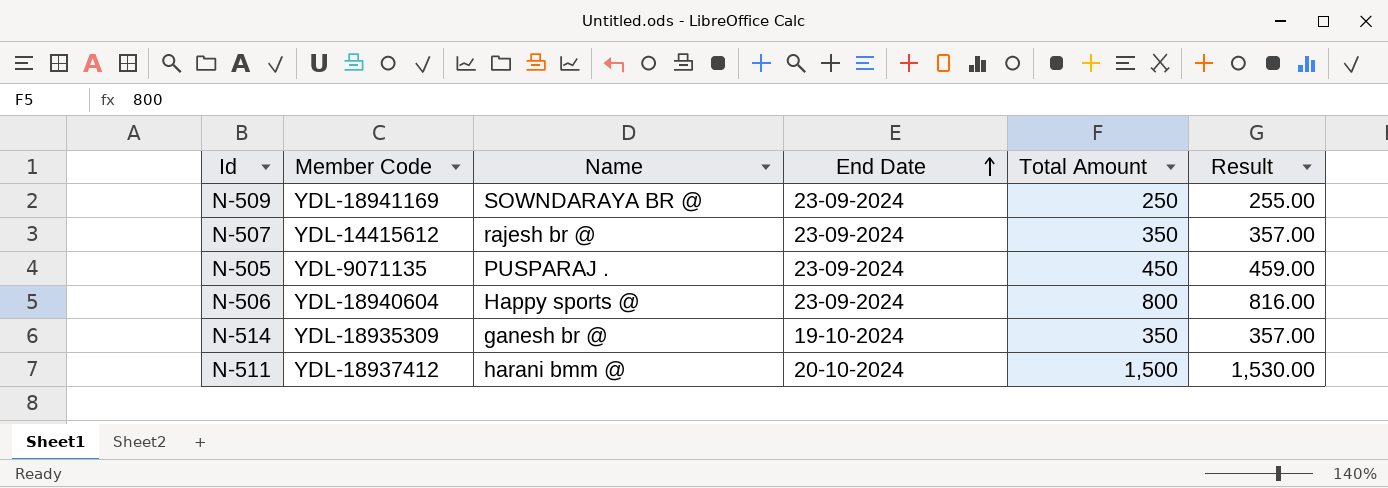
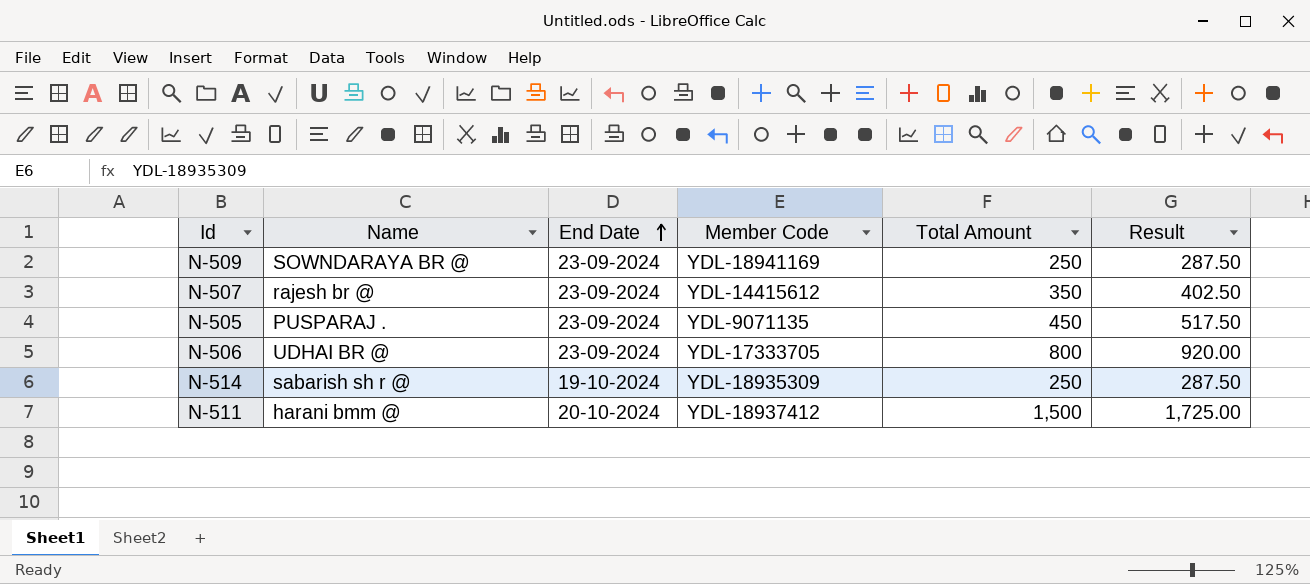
column Member Code | position: 2 -> 4
column Result | formula: [Total Amount] * 1.02 -> [Total Amount] * 1.15
N-506 | Name: Happy sports @ -> UDHAI BR @
N-506 | Member Code: YDL-18940604 -> YDL-17333705
N-514 | Name: ganesh br @ -> sabarish sh r @
N-514 | Total Amount: 350 -> 250

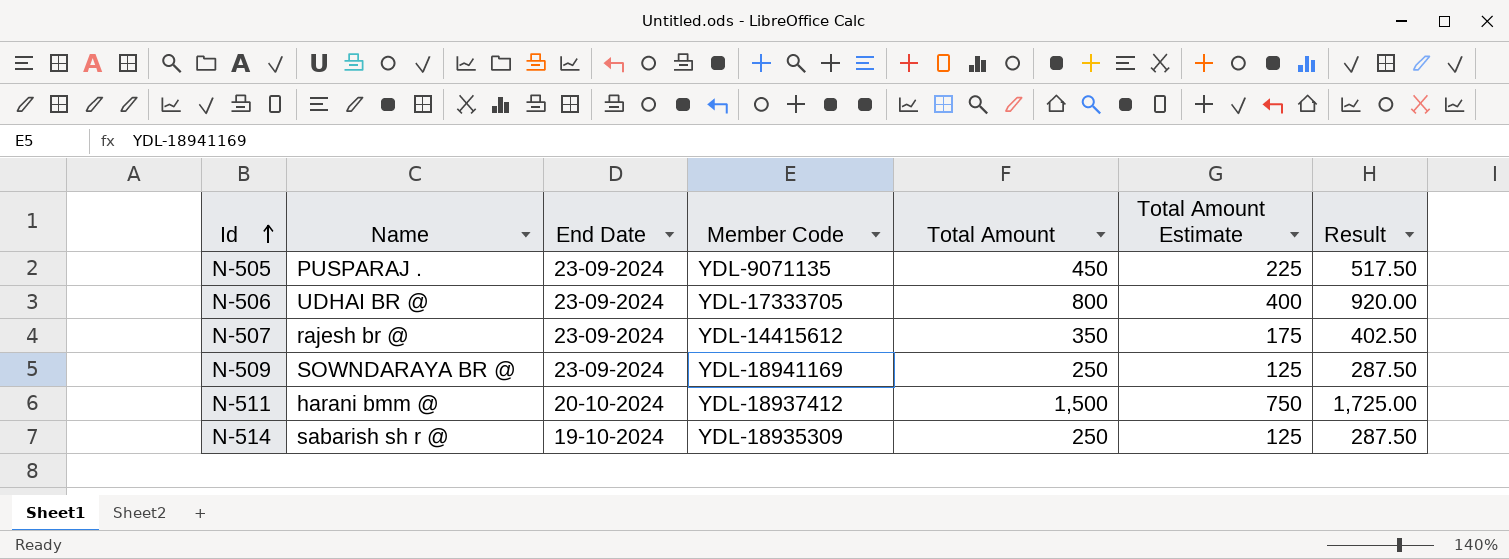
row order: End Date ascending -> Id ascending
column Total Amount Estimate | formula: none -> [Total Amount] * 0.5

